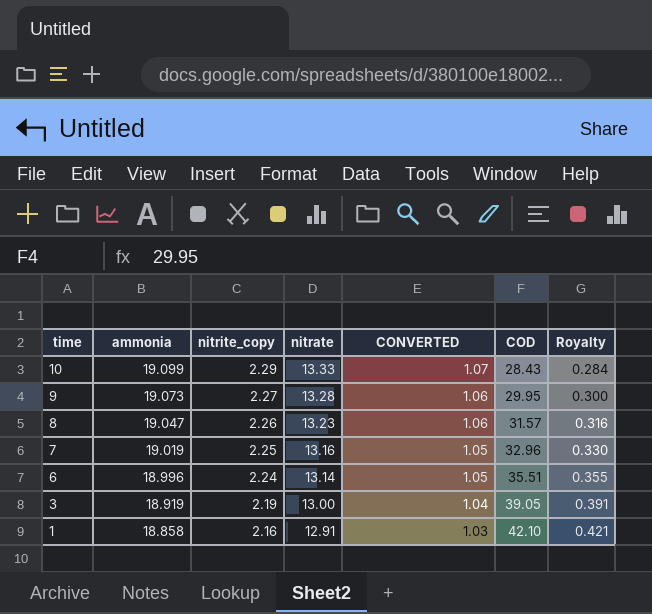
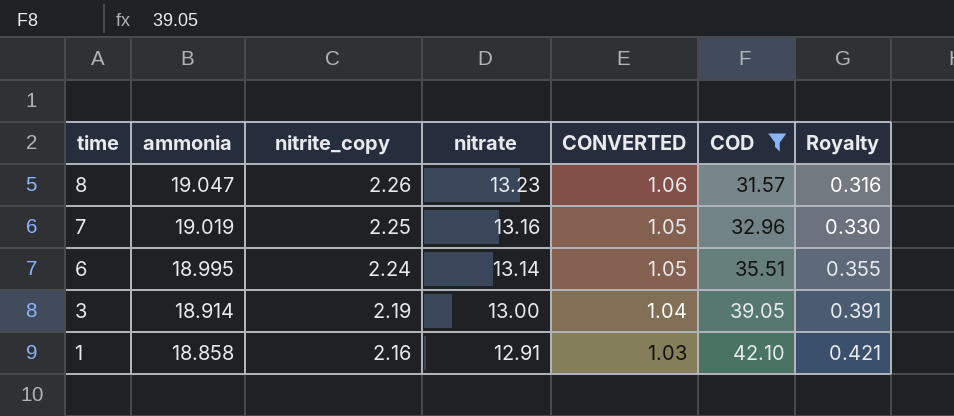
filter: none -> COD >= 31.57
6 | ammonia: 18.996 -> 18.995
3 | ammonia: 18.919 -> 18.914

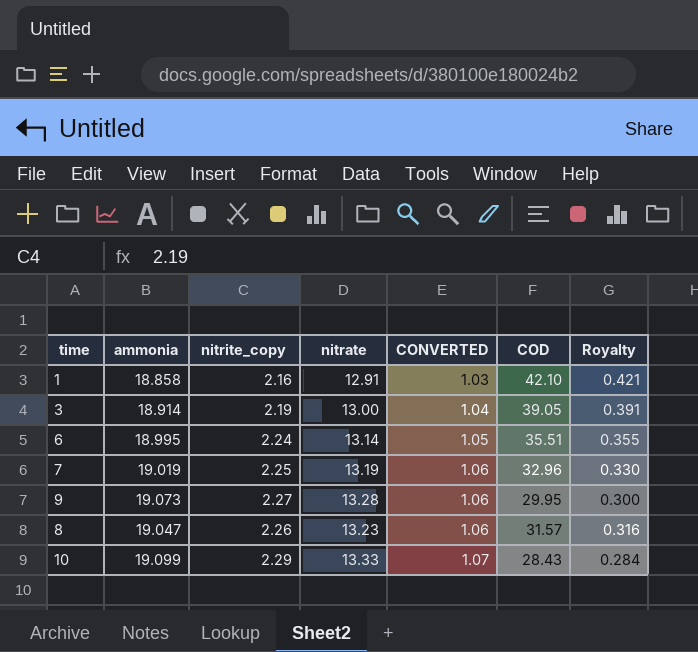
filter: COD >= 31.57 -> none
row order: time descending -> CONVERTED ascending
7 | nitrate: 13.16 -> 13.19
7 | CONVERTED: 1.05 -> 1.06

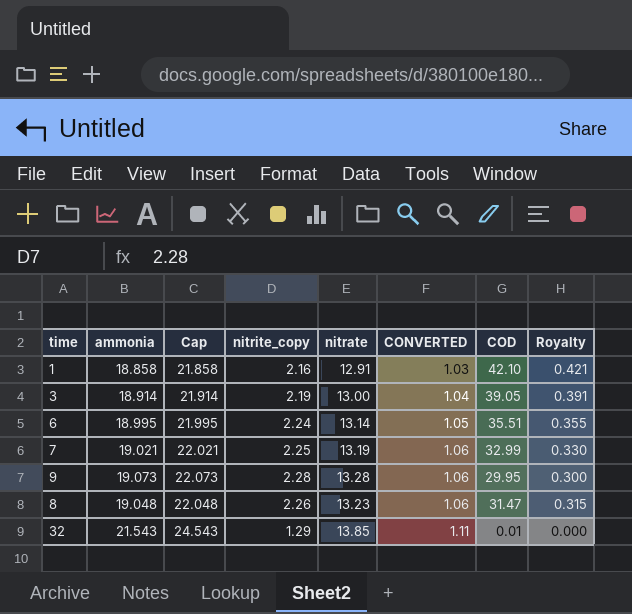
column Cap | formula: none -> [ammonia] + 3
row 10: 19.099 | 2.29 | 13.33 | 1.07 | 28.43 | 0.284 -> none
7 | ammonia: 19.019 -> 19.021
7 | COD: 32.96 -> 32.99
9 | nitrite_copy: 2.27 -> 2.28
8 | ammonia: 19.047 -> 19.048
8 | COD: 31.57 -> 31.47
8 | Royalty: 0.316 -> 0.315
row 32: none -> 21.543 | 24.543 | 1.29 | 13.85 | 1.11 | 0.01 | 0.000

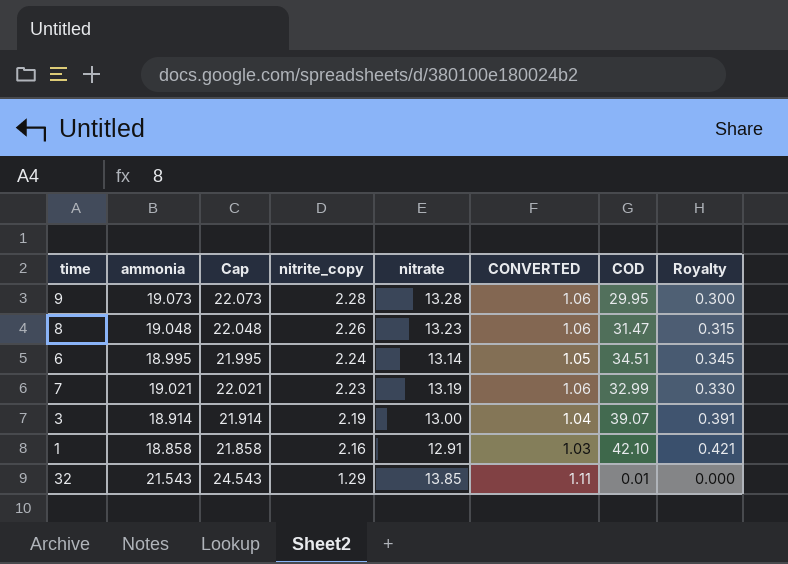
row order: CONVERTED ascending -> nitrite_copy descending
6 | COD: 35.51 -> 34.51
6 | Royalty: 0.355 -> 0.345
7 | nitrite_copy: 2.25 -> 2.23
3 | COD: 39.05 -> 39.07

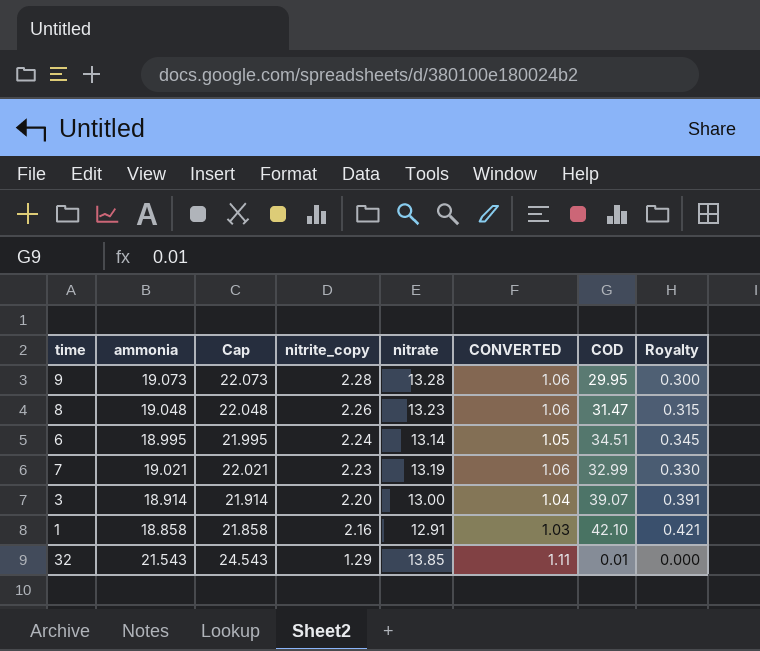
3 | nitrite_copy: 2.19 -> 2.20

